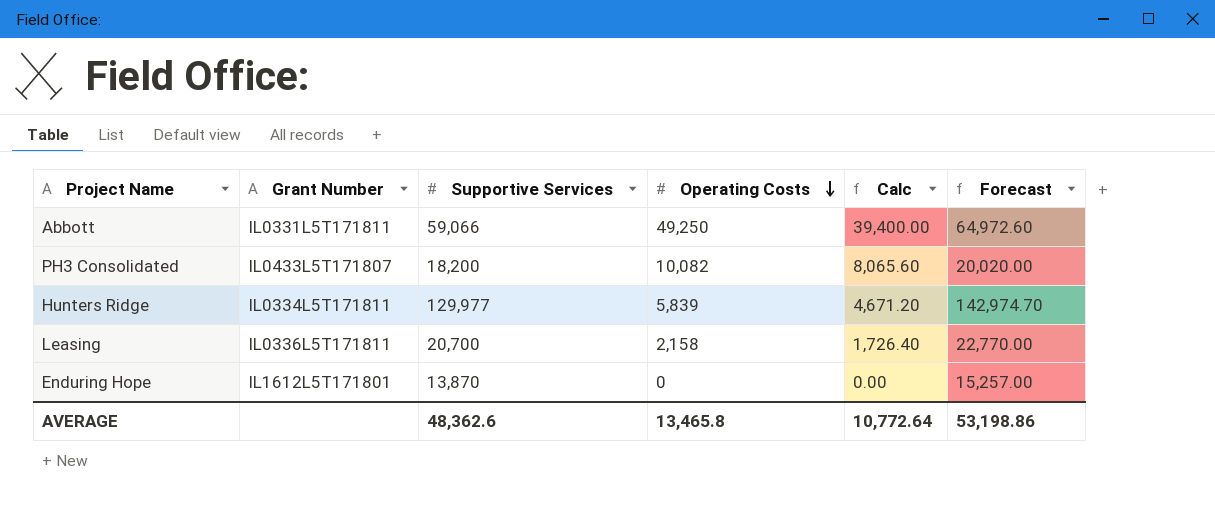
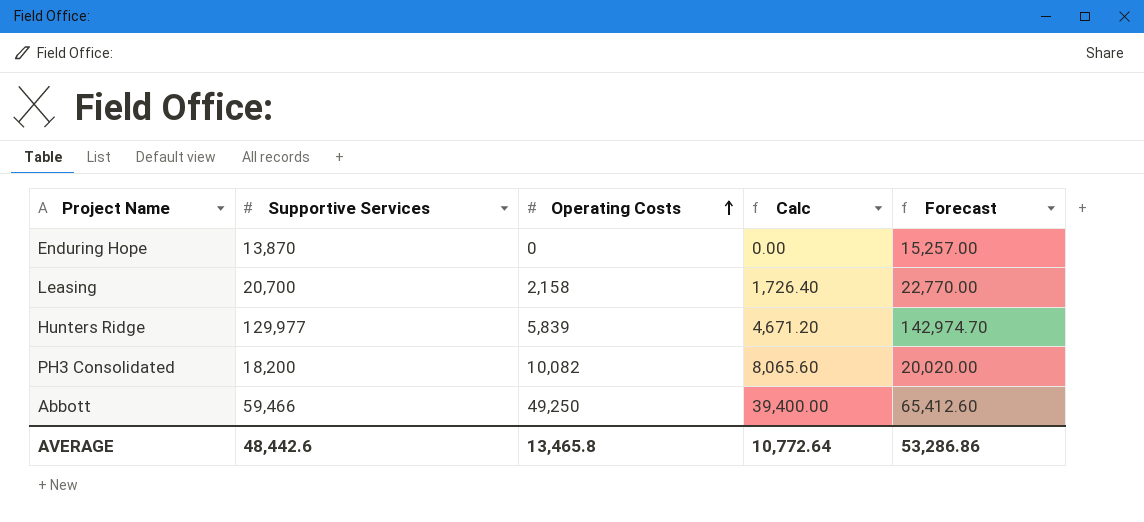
row order: Operating Costs descending -> Operating Costs ascending
column Grant Number | position: 2 -> none
Abbott | Supportive Services: 59,066 -> 59,466
Abbott | Forecast: 64,972.60 -> 65,412.60
AVERAGE | Supportive Services: 48,362.6 -> 48,442.6
AVERAGE | Forecast: 53,198.86 -> 53,286.86

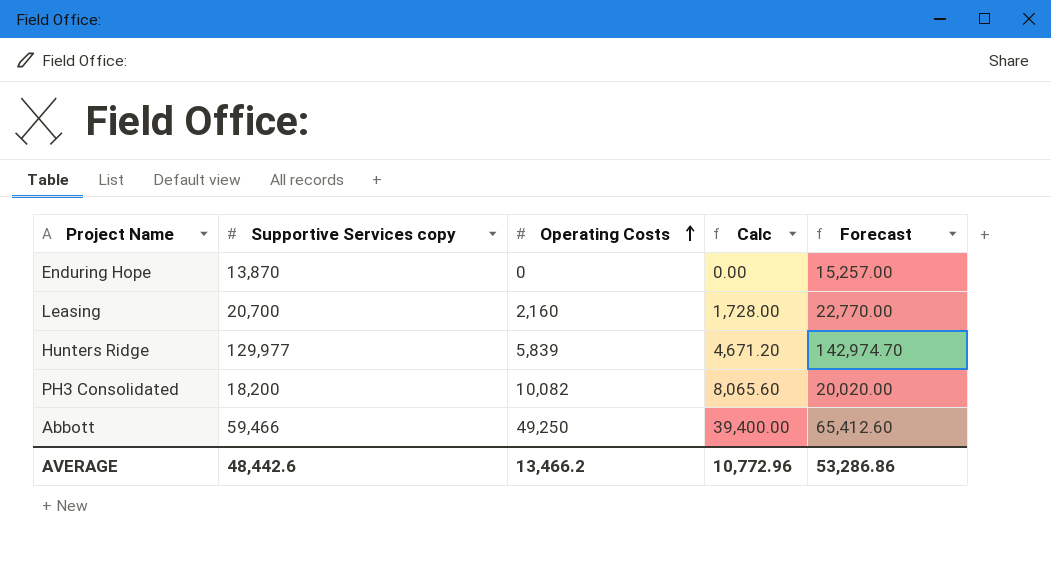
column name: Supportive Services -> Supportive Services copy
Leasing | Operating Costs: 2,158 -> 2,160
Leasing | Calc: 1,726.40 -> 1,728.00
AVERAGE | Operating Costs: 13,465.8 -> 13,466.2
AVERAGE | Calc: 10,772.64 -> 10,772.96

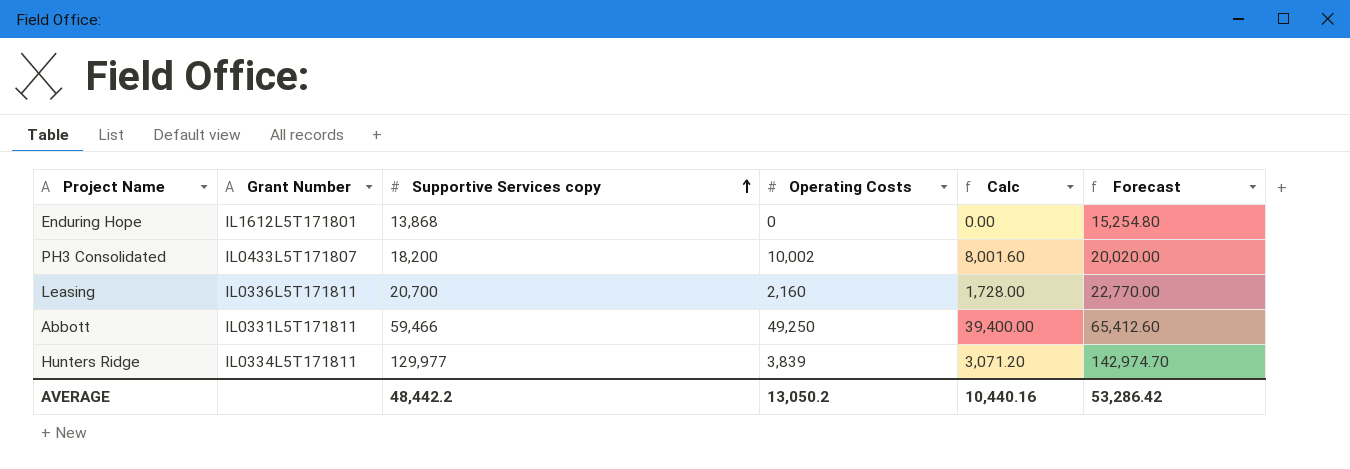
row order: Operating Costs ascending -> Supportive Services copy ascending
column Grant Number | position: none -> 2
Enduring Hope | Supportive Services copy: 13,870 -> 13,868
Enduring Hope | Forecast: 15,257.00 -> 15,254.80
PH3 Consolidated | Operating Costs: 10,082 -> 10,002
PH3 Consolidated | Calc: 8,065.60 -> 8,001.60
Hunters Ridge | Operating Costs: 5,839 -> 3,839
Hunters Ridge | Calc: 4,671.20 -> 3,071.20
AVERAGE | Supportive Services copy: 48,442.6 -> 48,442.2
AVERAGE | Operating Costs: 13,466.2 -> 13,050.2
AVERAGE | Calc: 10,772.96 -> 10,440.16
AVERAGE | Forecast: 53,286.86 -> 53,286.42

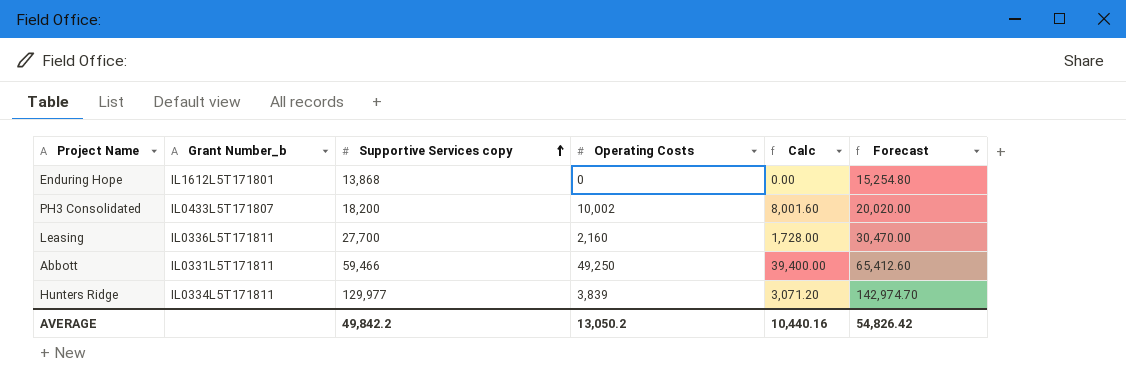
column name: Grant Number -> Grant Number_b
Leasing | Supportive Services copy: 20,700 -> 27,700
Leasing | Forecast: 22,770.00 -> 30,470.00
AVERAGE | Supportive Services copy: 48,442.2 -> 49,842.2
AVERAGE | Forecast: 53,286.42 -> 54,826.42

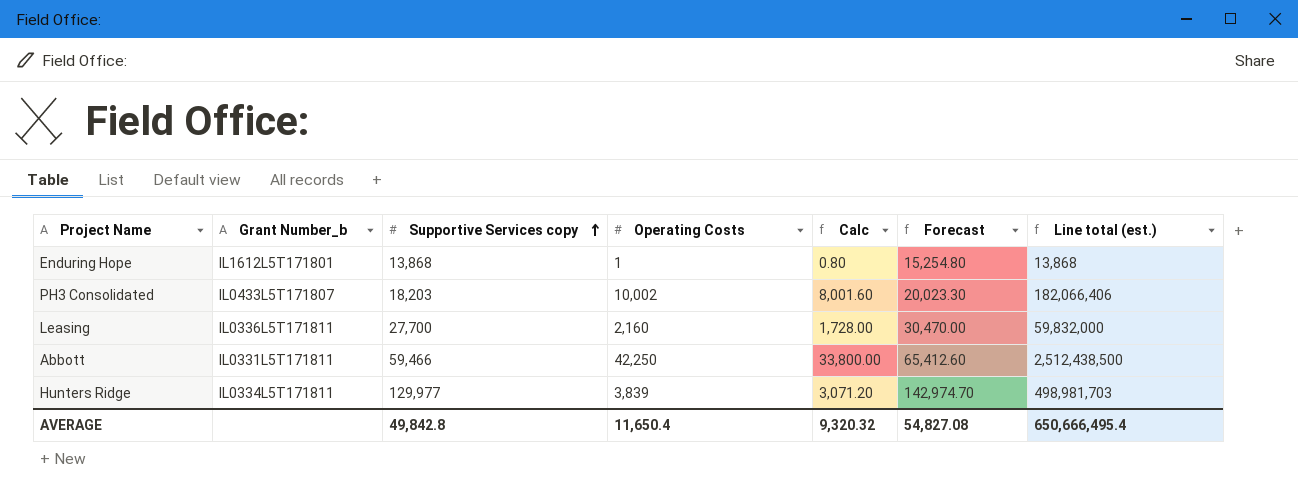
column Line total (est.) | formula: none -> [Supportive Services copy] * [Operating Costs]
Enduring Hope | Operating Costs: 0 -> 1
Enduring Hope | Calc: 0.00 -> 0.80
PH3 Consolidated | Supportive Services copy: 18,200 -> 18,203
PH3 Consolidated | Forecast: 20,020.00 -> 20,023.30
Abbott | Operating Costs: 49,250 -> 42,250
Abbott | Calc: 39,400.00 -> 33,800.00
AVERAGE | Supportive Services copy: 49,842.2 -> 49,842.8
AVERAGE | Operating Costs: 13,050.2 -> 11,650.4
AVERAGE | Calc: 10,440.16 -> 9,320.32
AVERAGE | Forecast: 54,826.42 -> 54,827.08

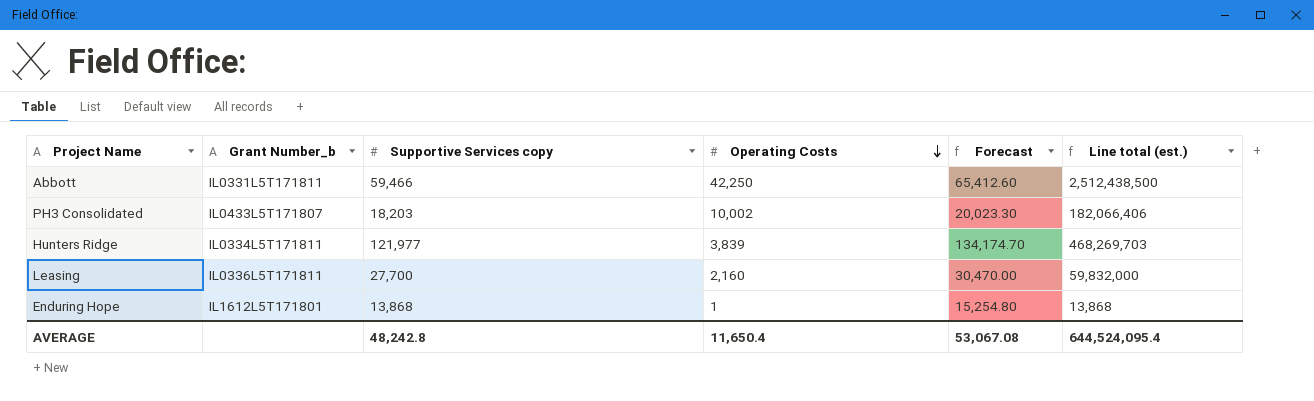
row order: Supportive Services copy ascending -> Operating Costs descending
column Calc | formula: [Operating Costs] * 0.8 -> none
Hunters Ridge | Supportive Services copy: 129,977 -> 121,977
Hunters Ridge | Forecast: 142,974.70 -> 134,174.70
Hunters Ridge | Line total (est.): 498,981,703 -> 468,269,703
AVERAGE | Supportive Services copy: 49,842.8 -> 48,242.8
AVERAGE | Forecast: 54,827.08 -> 53,067.08
AVERAGE | Line total (est.): 650,666,495.4 -> 644,524,095.4

